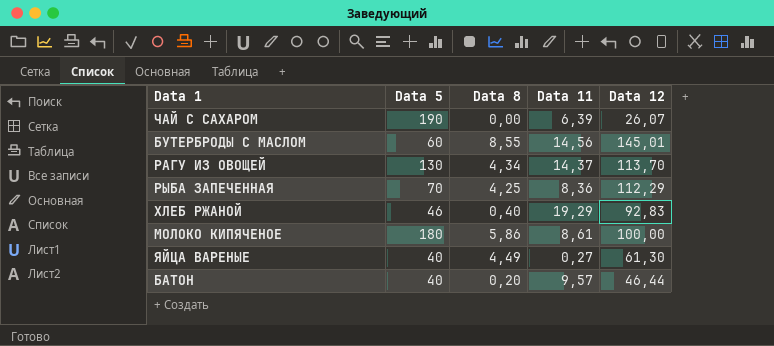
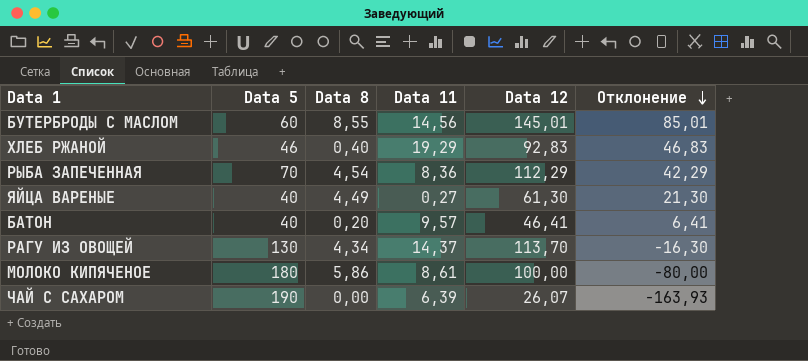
row order: none -> Отклонение descending
column Отклонение | formula: none -> [Data 12] - [Data 5]
РЫБА ЗАПЕЧЕННАЯ | Data 8: 4,25 -> 4,54
БАТОН | Data 12: 46,44 -> 46,41

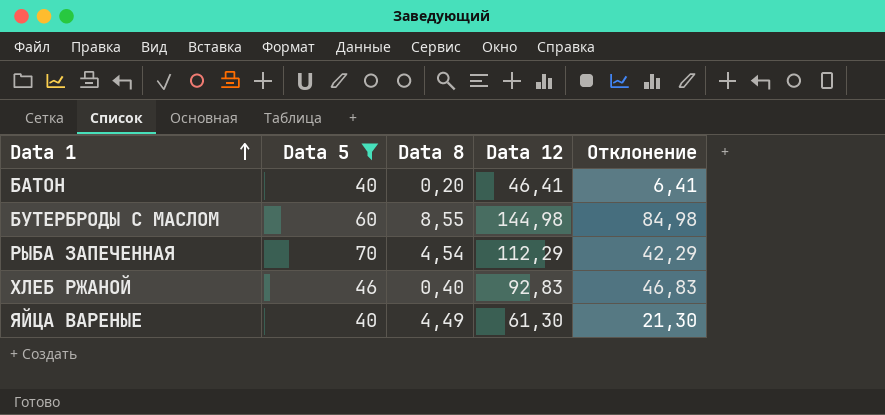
filter: none -> Data 5 <= 70
row order: Отклонение descending -> Data 1 ascending
column Data 11 | position: 4 -> none
БУТЕРБРОДЫ С МАСЛОМ | Data 12: 145,01 -> 144,98
БУТЕРБРОДЫ С МАСЛОМ | Отклонение: 85,01 -> 84,98

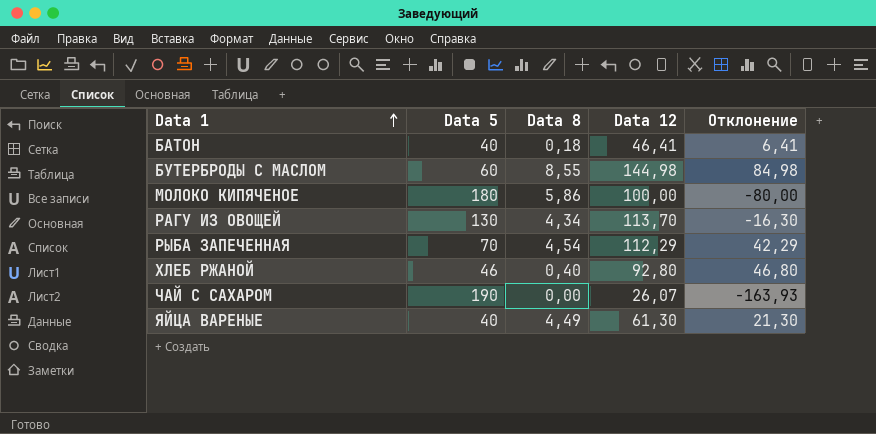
filter: Data 5 <= 70 -> none
БАТОН | Data 8: 0,20 -> 0,18
ХЛЕБ РЖАНОЙ | Data 12: 92,83 -> 92,80
ХЛЕБ РЖАНОЙ | Отклонение: 46,83 -> 46,80

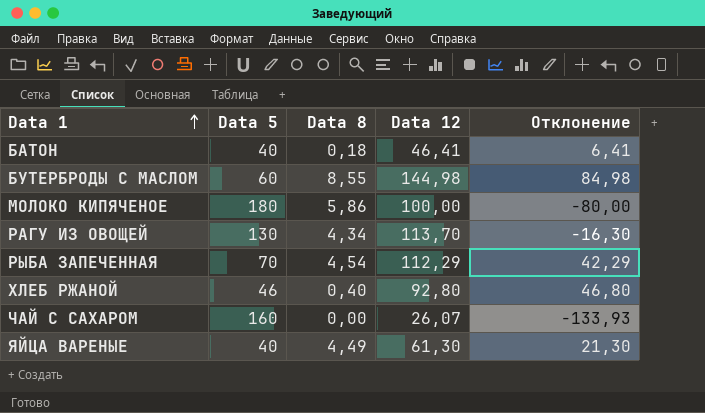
ЧАЙ С САХАРОМ | Data 5: 190 -> 160
ЧАЙ С САХАРОМ | Отклонение: -163,93 -> -133,93

